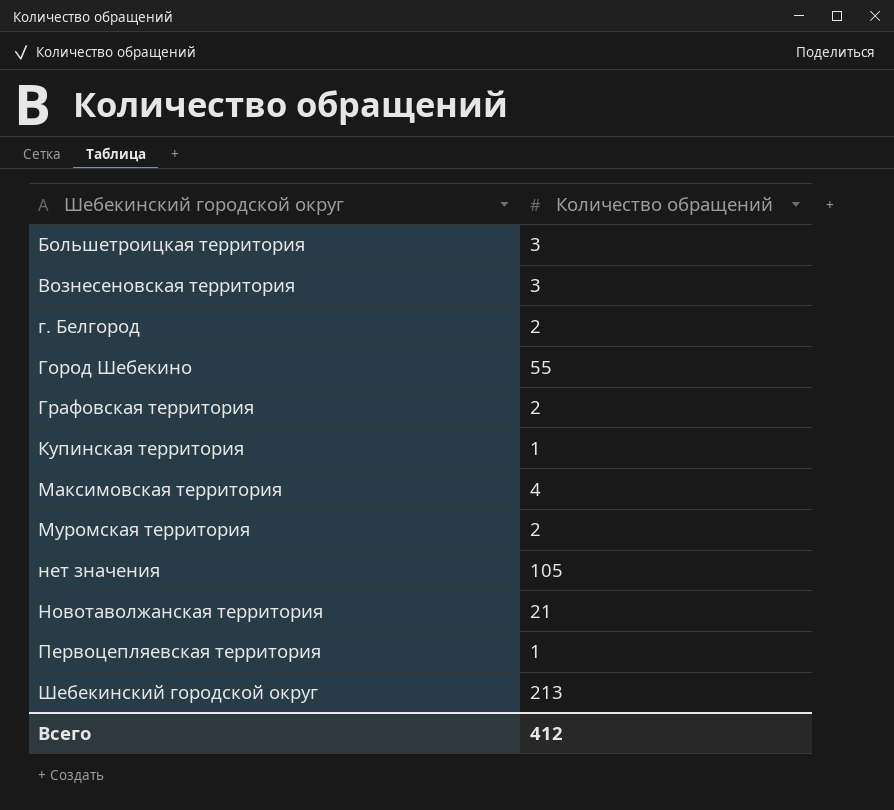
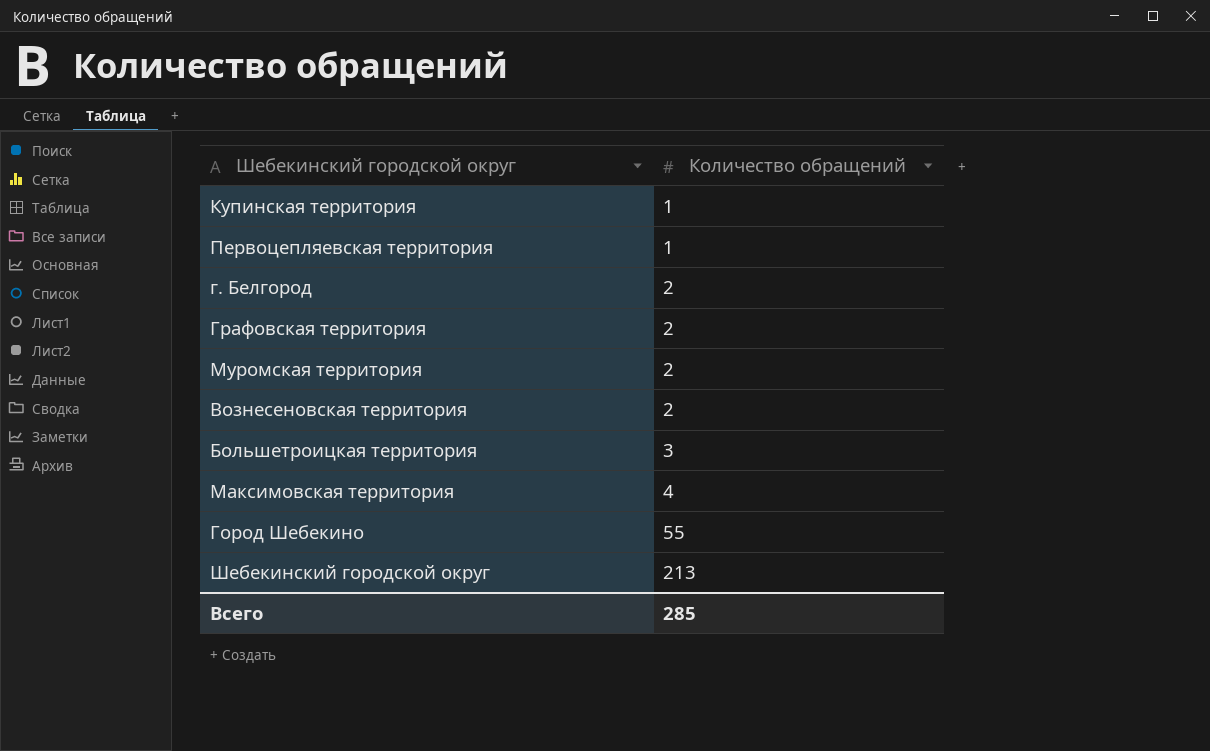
row order: Шебекинский городской округ ascending -> Количество обращений ascending
row нет значения: 105 -> none
row Новотаволжанская территория: 21 -> none
Вознесеновская территория | Количество обращений: 3 -> 2
Всего | Количество обращений: 412 -> 285

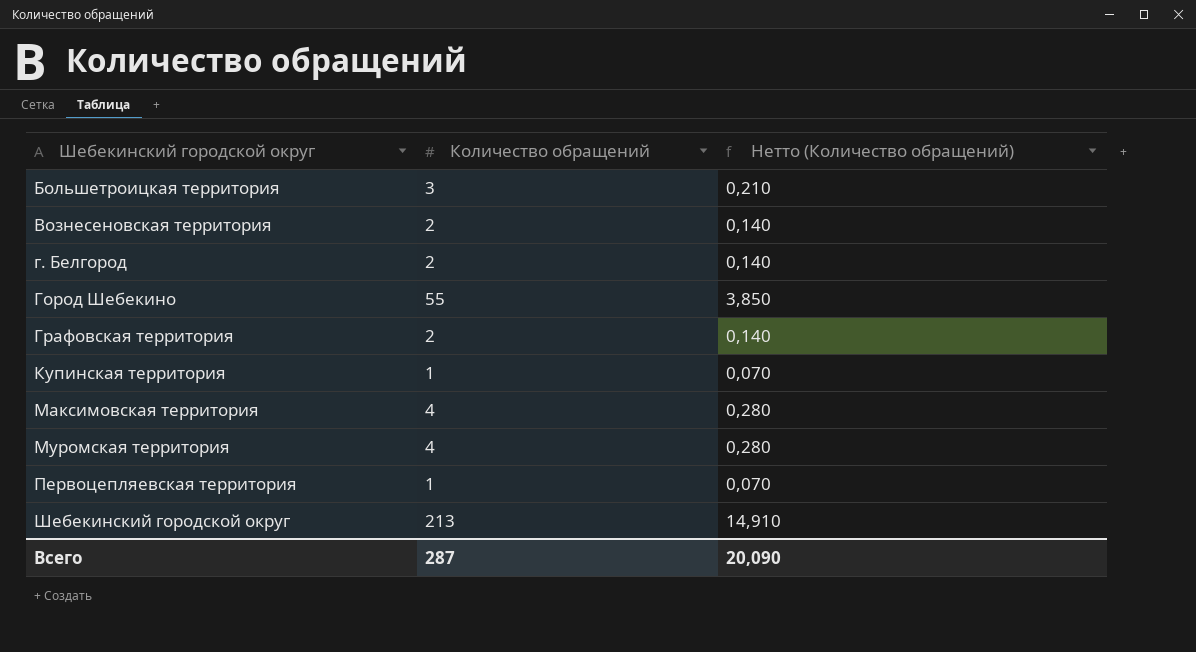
row order: Количество обращений ascending -> Шебекинский городской округ ascending
column Нетто (Количество обращений) | formula: none -> [Количество обращений] * 0,07
Муромская территория | Количество обращений: 2 -> 4
Всего | Количество обращений: 285 -> 287

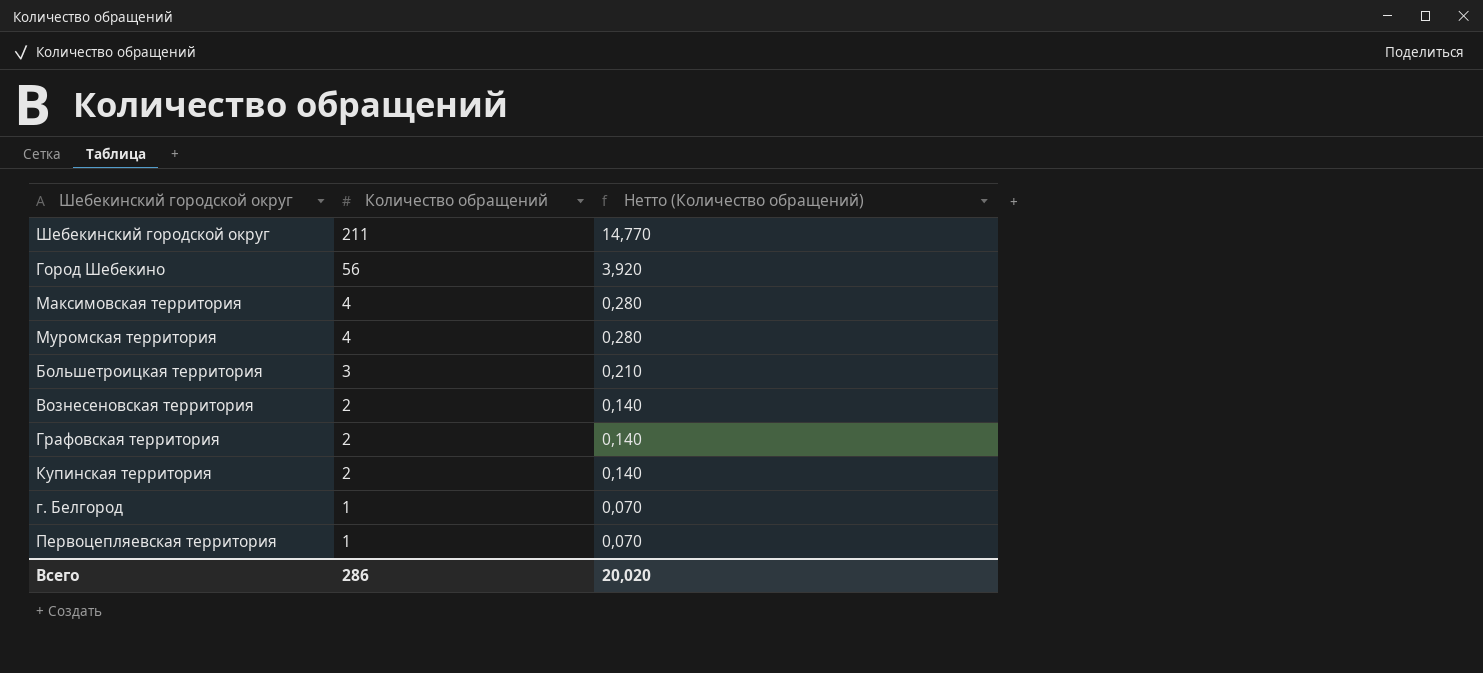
row order: Шебекинский городской округ ascending -> Количество обращений descending
Шебекинский городской округ | Количество обращений: 213 -> 211
Шебекинский городской округ | Нетто (Количество обращений): 14,910 -> 14,770
Город Шебекино | Количество обращений: 55 -> 56
Город Шебекино | Нетто (Количество обращений): 3,850 -> 3,920
Купинская территория | Количество обращений: 1 -> 2
Купинская территория | Нетто (Количество обращений): 0,070 -> 0,140
г. Белгород | Количество обращений: 2 -> 1
г. Белгород | Нетто (Количество обращений): 0,140 -> 0,070
Всего | Количество обращений: 287 -> 286
Всего | Нетто (Количество обращений): 20,090 -> 20,020

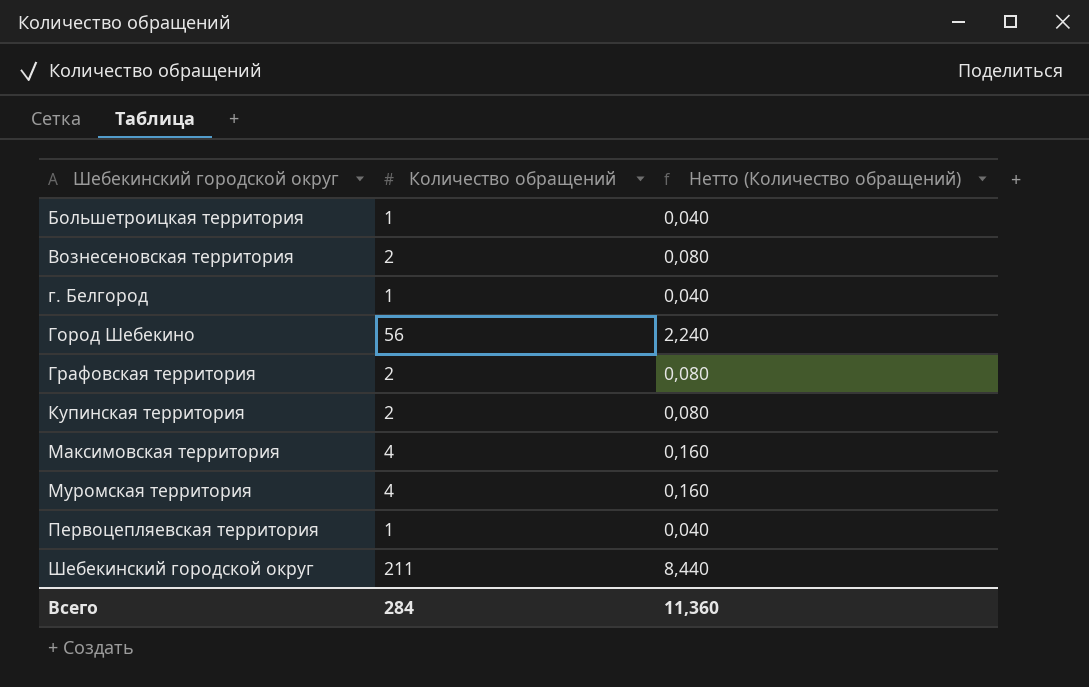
row order: Количество обращений descending -> Шебекинский городской округ ascending
column Нетто (Количество обращений) | formula: [Количество обращений] * 0,07 -> [Количество обращений] * 0,04
Большетроицкая территория | Количество обращений: 3 -> 1
Всего | Количество обращений: 286 -> 284
Всего | Нетто (Количество обращений): 20,020 -> 11,360

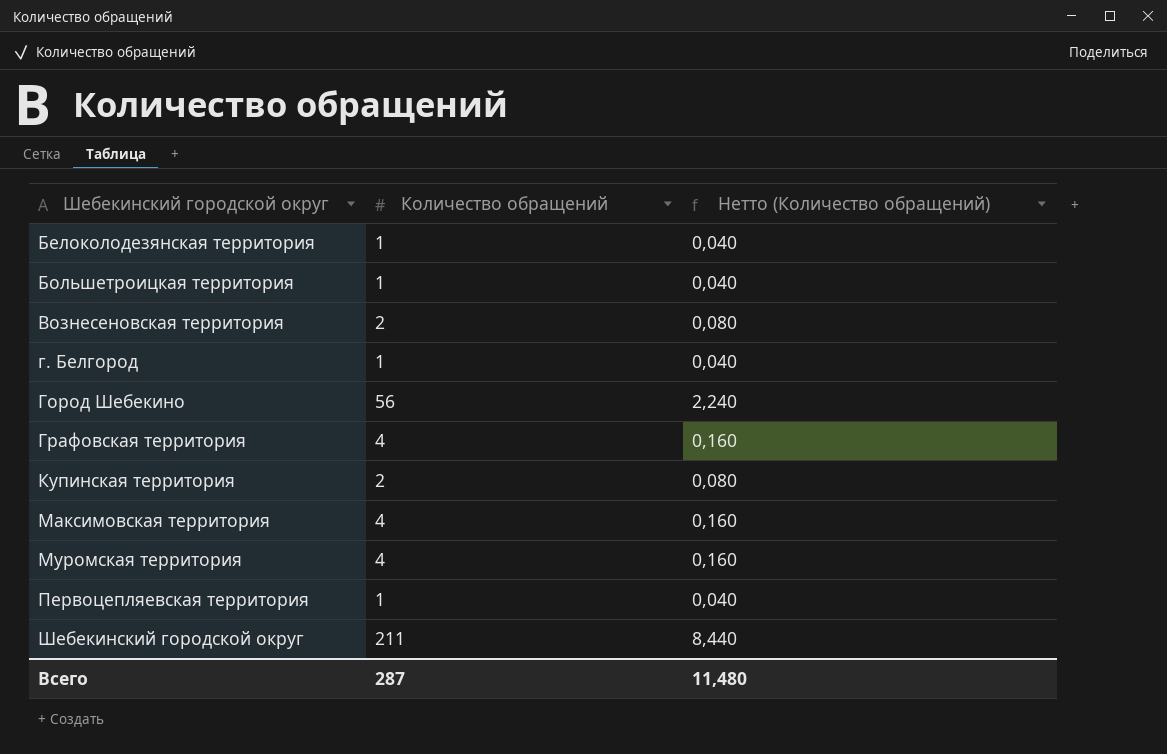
row Белоколодезянская территория: none -> 1 | 0,040
Графовская территория | Количество обращений: 2 -> 4
Графовская территория | Нетто (Количество обращений): 0,080 -> 0,160
Всего | Количество обращений: 284 -> 287
Всего | Нетто (Количество обращений): 11,360 -> 11,480

